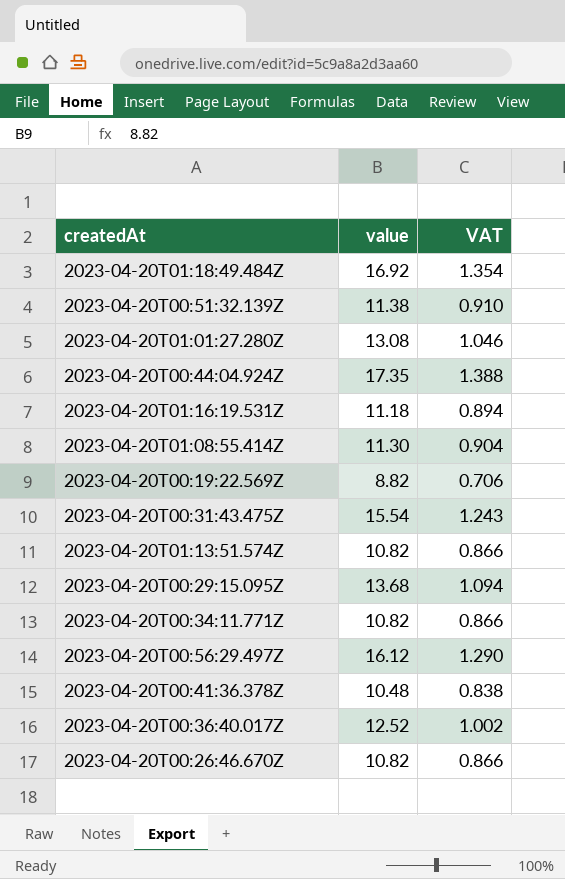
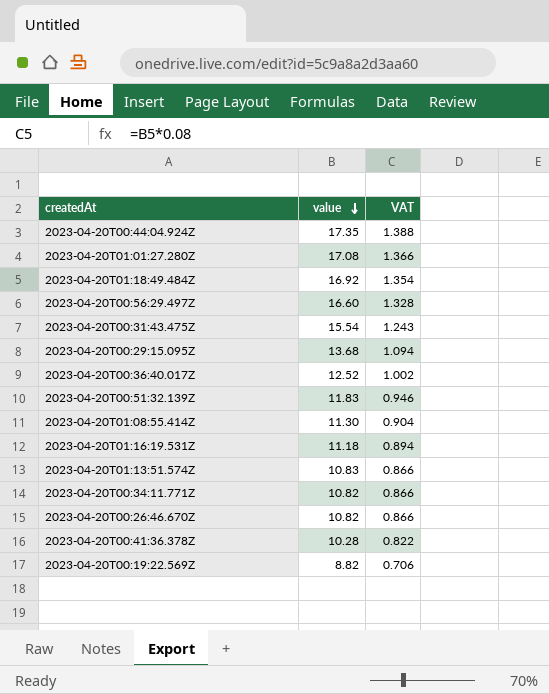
row order: none -> value descending
2023-04-20T01:01:27.280Z | value: 13.08 -> 17.08
2023-04-20T01:01:27.280Z | VAT: 1.046 -> 1.366
2023-04-20T00:56:29.497Z | value: 16.12 -> 16.60
2023-04-20T00:56:29.497Z | VAT: 1.290 -> 1.328
2023-04-20T00:51:32.139Z | value: 11.38 -> 11.83
2023-04-20T00:51:32.139Z | VAT: 0.910 -> 0.946
2023-04-20T01:13:51.574Z | value: 10.82 -> 10.83
2023-04-20T00:41:36.378Z | value: 10.48 -> 10.28
2023-04-20T00:41:36.378Z | VAT: 0.838 -> 0.822

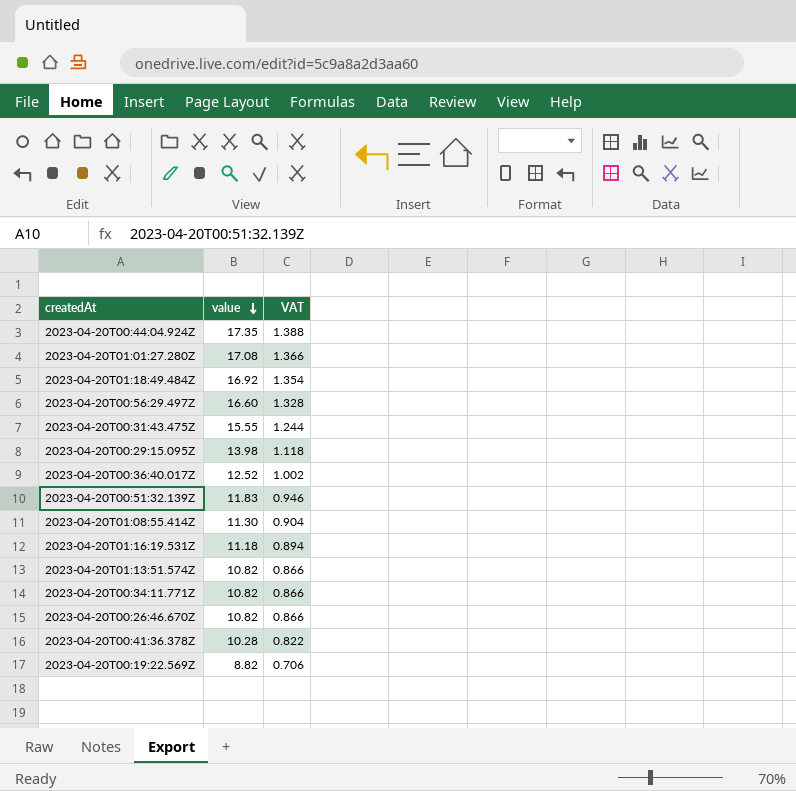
2023-04-20T00:31:43.475Z | value: 15.54 -> 15.55
2023-04-20T00:31:43.475Z | VAT: 1.243 -> 1.244
2023-04-20T00:29:15.095Z | value: 13.68 -> 13.98
2023-04-20T00:29:15.095Z | VAT: 1.094 -> 1.118
2023-04-20T01:13:51.574Z | value: 10.83 -> 10.82

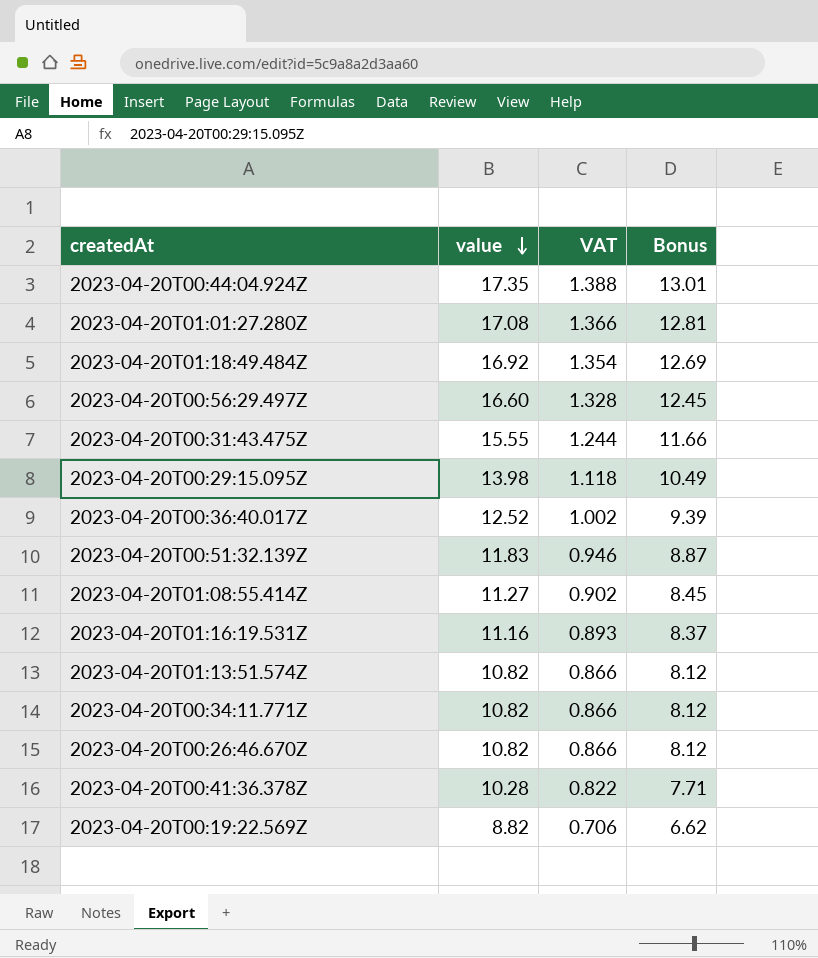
column Bonus | formula: none -> [value] * 0.75
2023-04-20T01:08:55.414Z | value: 11.30 -> 11.27
2023-04-20T01:08:55.414Z | VAT: 0.904 -> 0.902
2023-04-20T01:16:19.531Z | value: 11.18 -> 11.16
2023-04-20T01:16:19.531Z | VAT: 0.894 -> 0.893

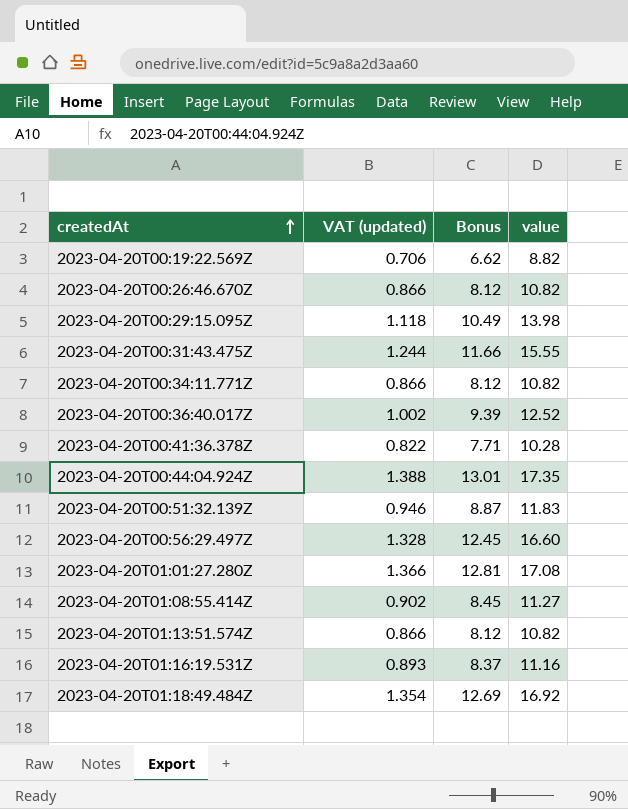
row order: value descending -> createdAt ascending
column name: VAT -> VAT (updated)
column value | position: 2 -> 4

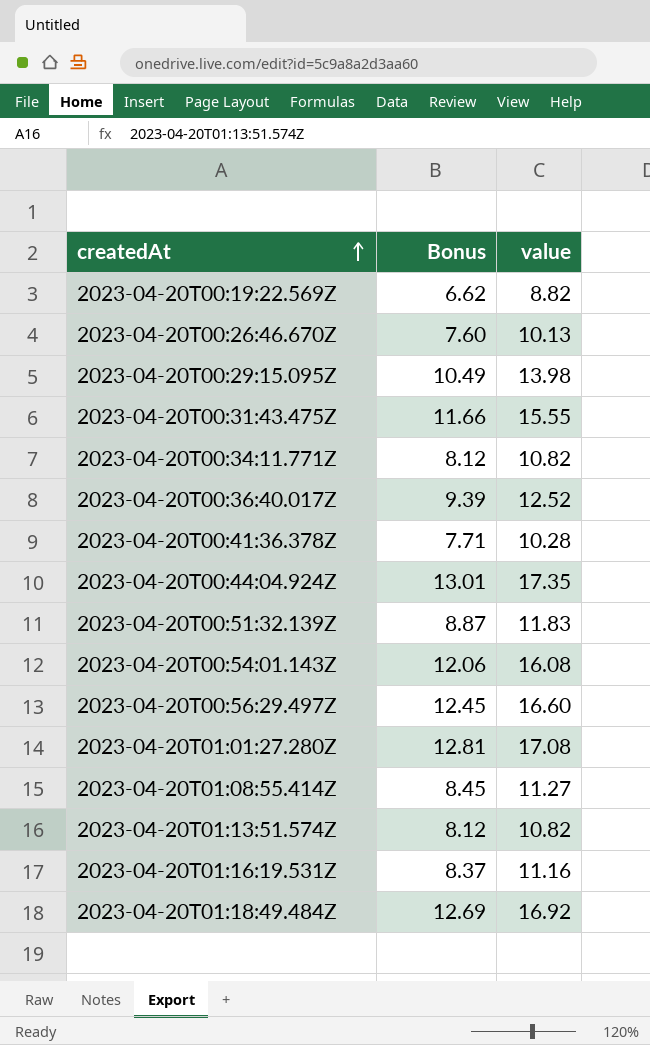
column VAT (updated) | formula: [value] * 0.08 -> none
2023-04-20T00:26:46.670Z | Bonus: 8.12 -> 7.60
2023-04-20T00:26:46.670Z | value: 10.82 -> 10.13
row 2023-04-20T00:54:01.143Z: none -> 12.06 | 16.08

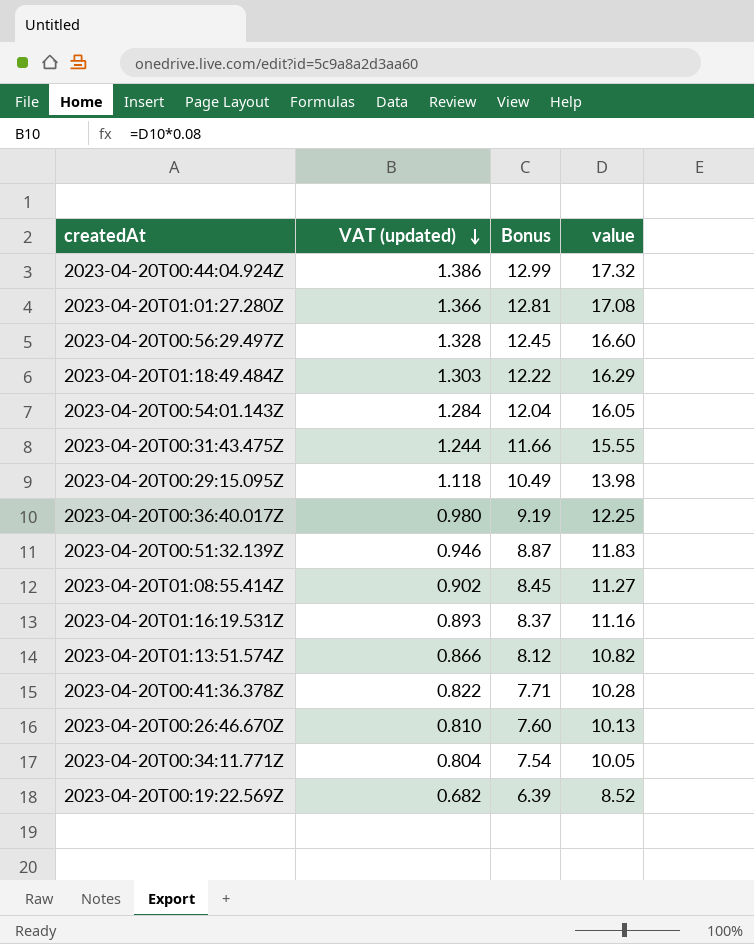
row order: createdAt ascending -> VAT (updated) descending
column VAT (updated) | formula: none -> [value] * 0.08
2023-04-20T00:44:04.924Z | Bonus: 13.01 -> 12.99
2023-04-20T00:44:04.924Z | value: 17.35 -> 17.32
2023-04-20T01:18:49.484Z | Bonus: 12.69 -> 12.22
2023-04-20T01:18:49.484Z | value: 16.92 -> 16.29
2023-04-20T00:54:01.143Z | Bonus: 12.06 -> 12.04
2023-04-20T00:54:01.143Z | value: 16.08 -> 16.05
2023-04-20T00:36:40.017Z | Bonus: 9.39 -> 9.19
2023-04-20T00:36:40.017Z | value: 12.52 -> 12.25
2023-04-20T00:34:11.771Z | Bonus: 8.12 -> 7.54
2023-04-20T00:34:11.771Z | value: 10.82 -> 10.05
2023-04-20T00:19:22.569Z | Bonus: 6.62 -> 6.39
2023-04-20T00:19:22.569Z | value: 8.82 -> 8.52

